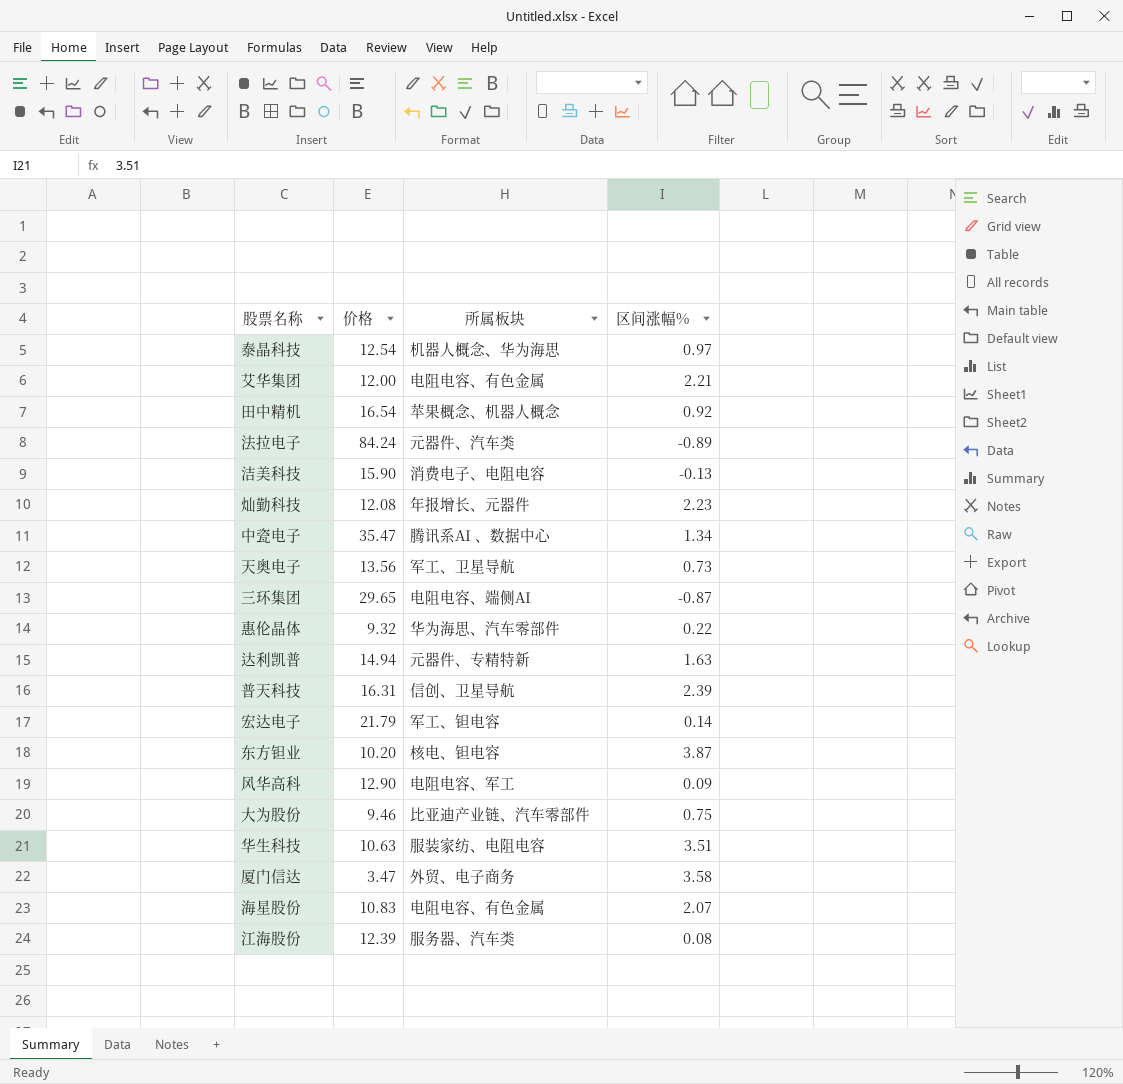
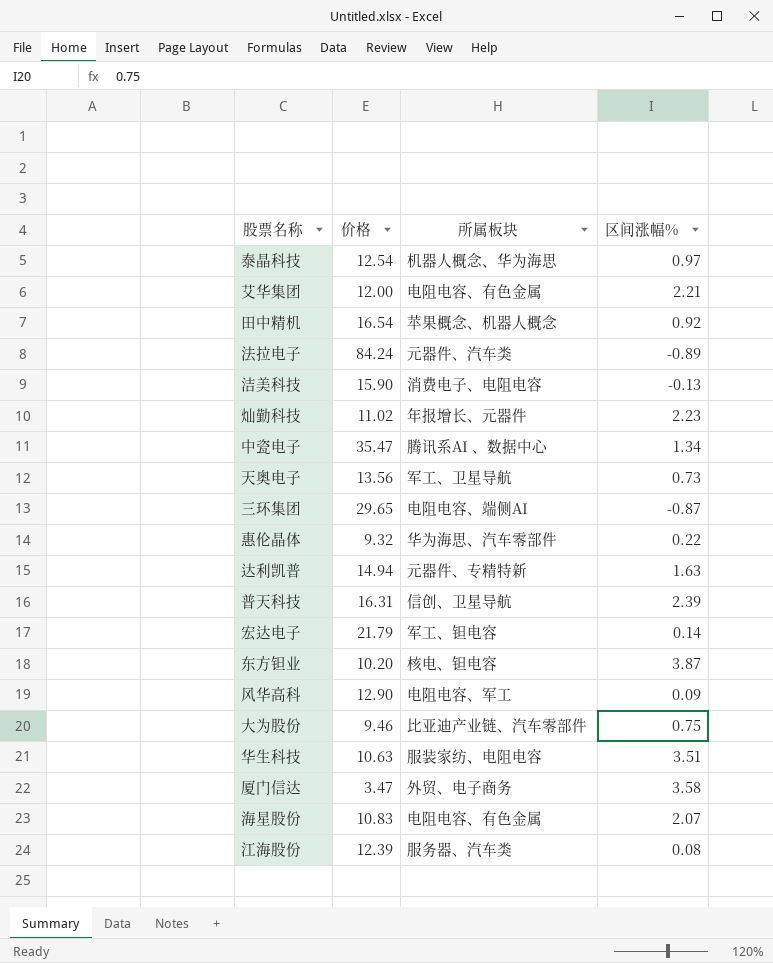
灿勤科技 | 价格: 12.08 -> 11.02

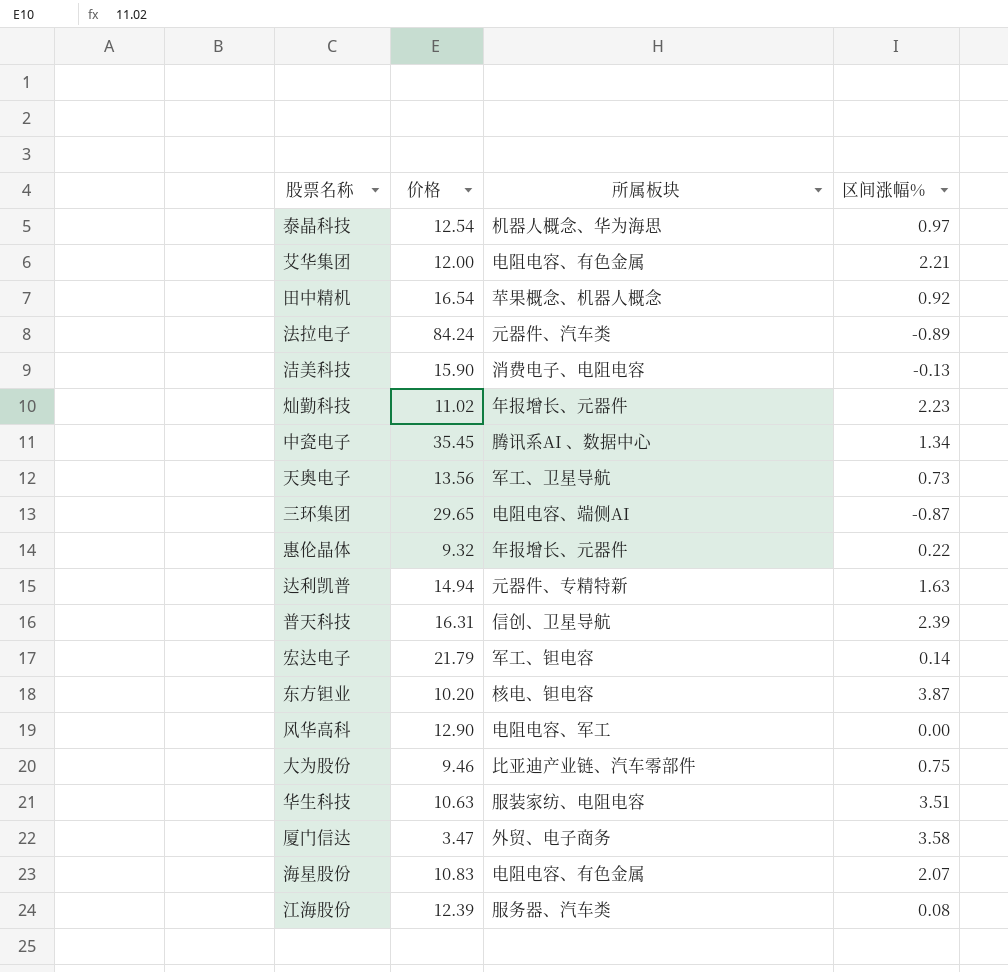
中瓷电子 | 价格: 35.47 -> 35.45
惠伦晶体 | 所属板块: 华为海思、汽车零部件 -> 年报增长、元器件
风华高科 | 区间涨幅%: 0.09 -> 0.00

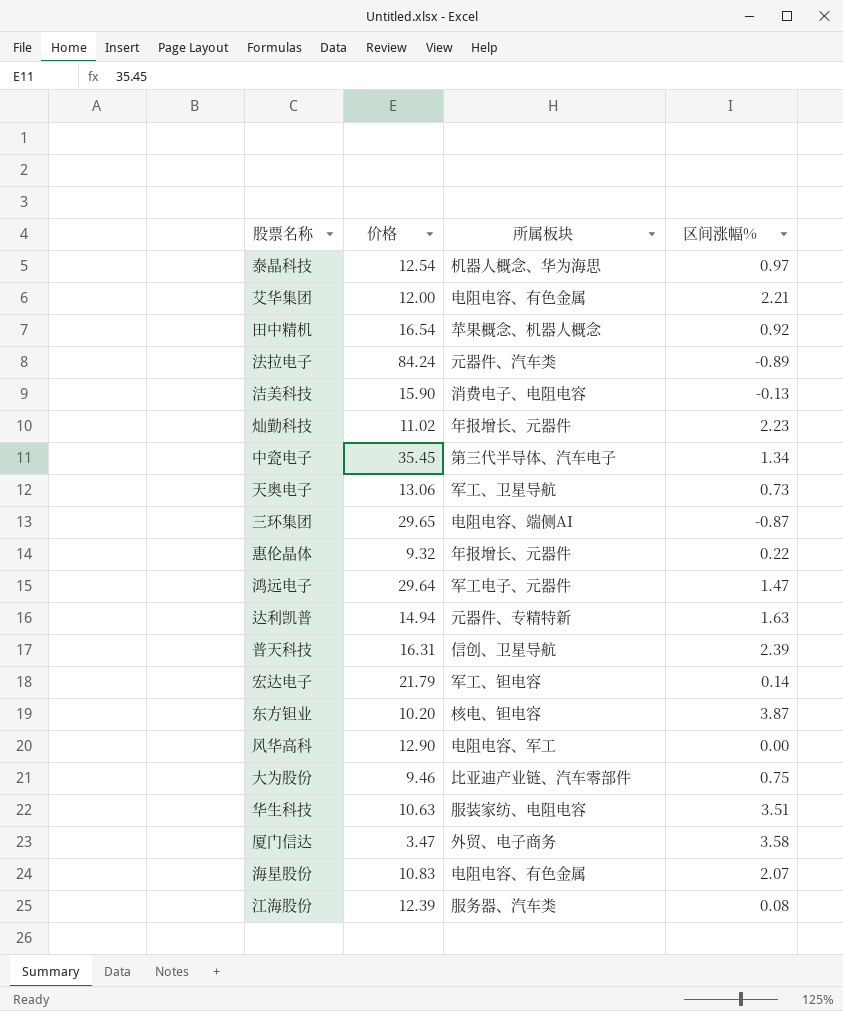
中瓷电子 | 所属板块: 腾讯系AI 、数据中心 -> 第三代半导体、汽车电子
天奥电子 | 价格: 13.56 -> 13.06
row 鸿远电子: none -> 29.64 | 军工电子、元器件 | 1.47

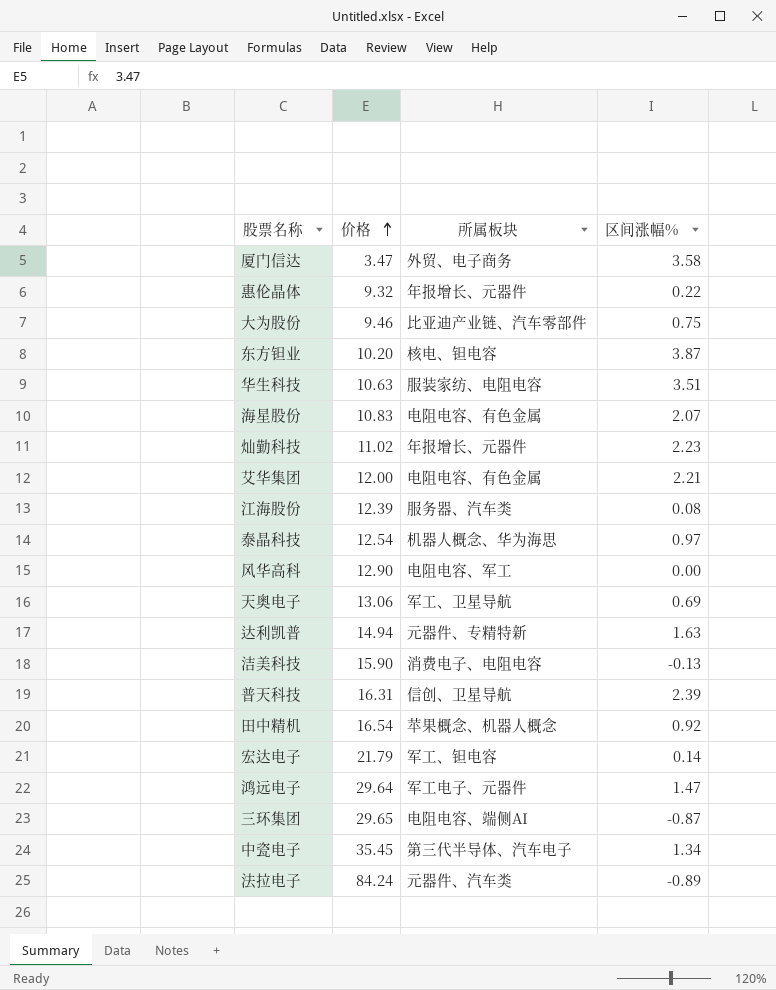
row order: none -> 价格 ascending
天奥电子 | 区间涨幅%: 0.73 -> 0.69

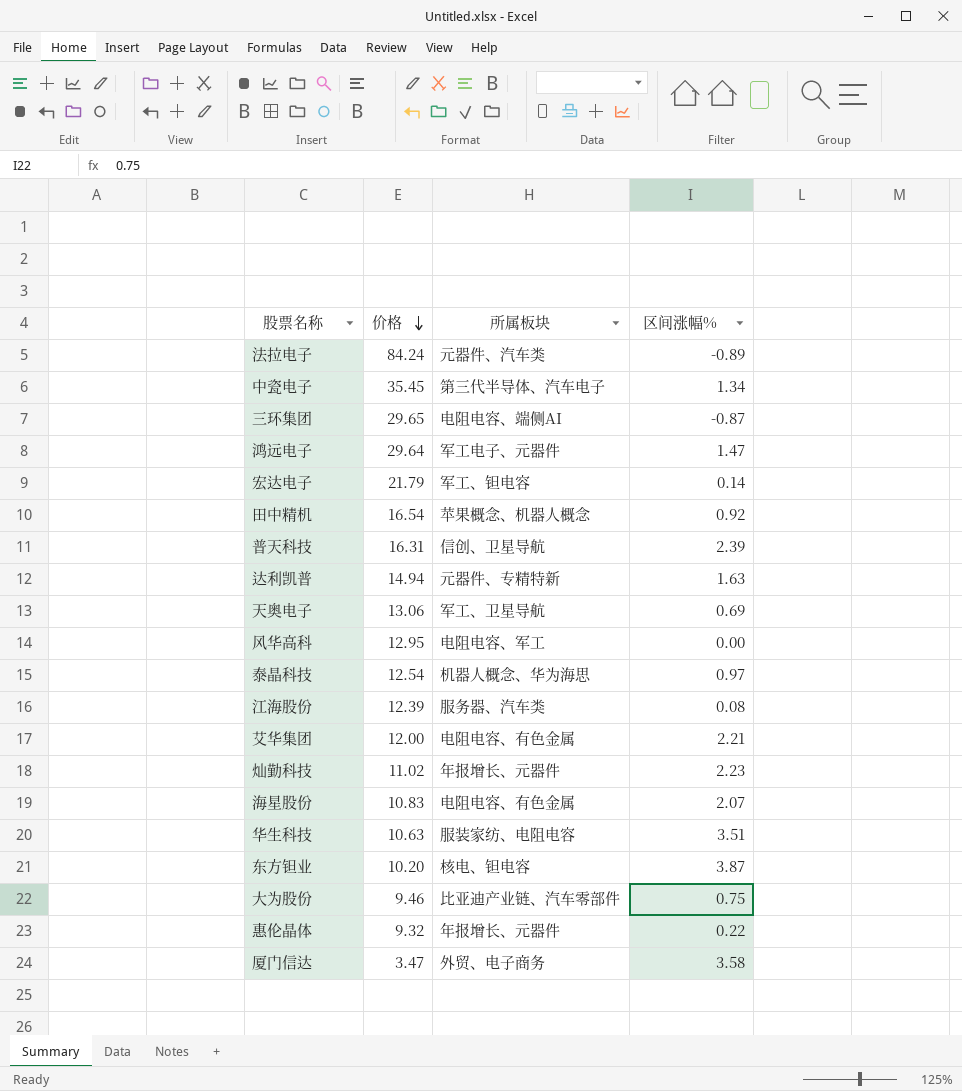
row order: 价格 ascending -> 价格 descending
row 洁美科技: 15.90 | 消费电子、电阻电容 | -0.13 -> none
风华高科 | 价格: 12.90 -> 12.95

